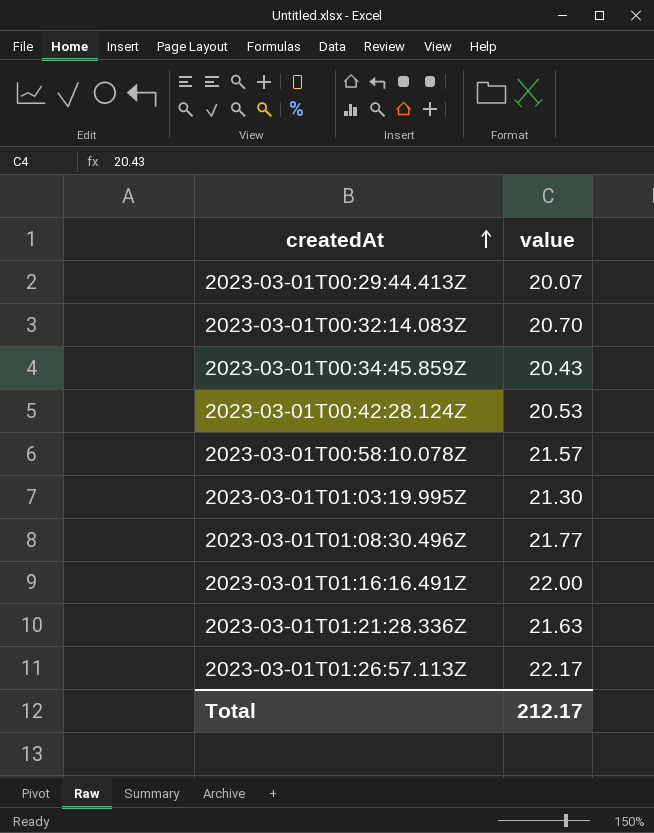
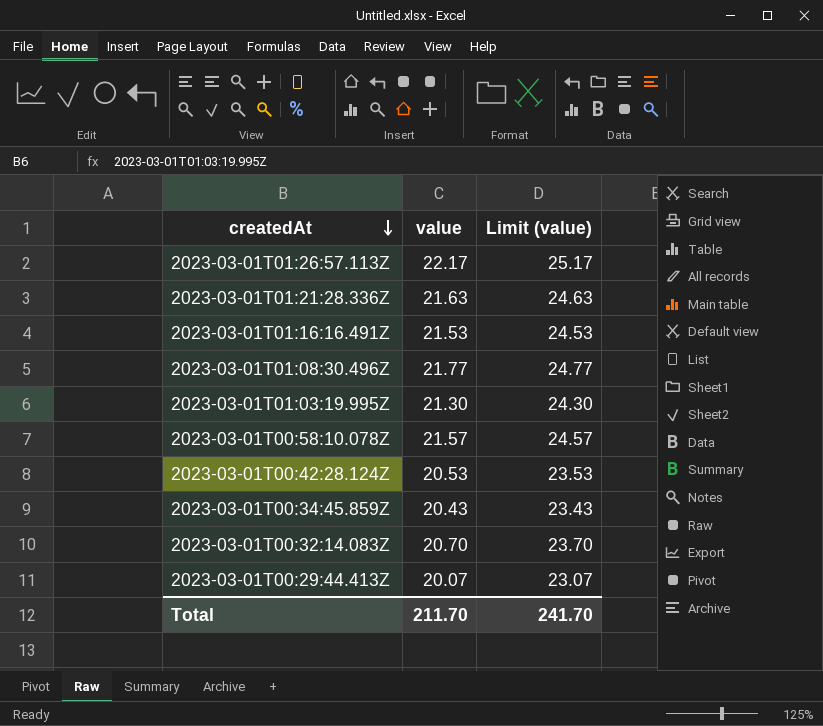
row order: createdAt ascending -> createdAt descending
column Limit (value) | formula: none -> [value] + 3
2023-03-01T01:16:16.491Z | value: 22.00 -> 21.53
Total | value: 212.17 -> 211.70

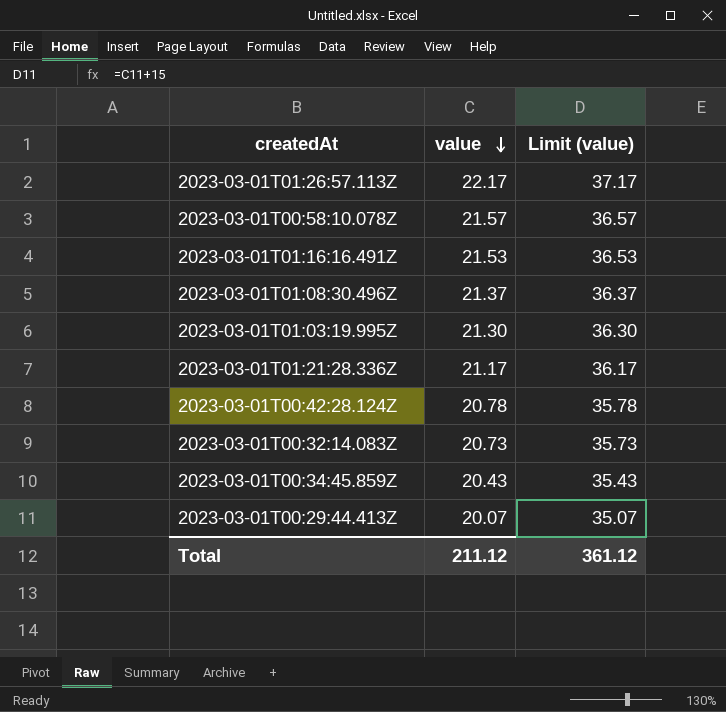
row order: createdAt descending -> value descending
column Limit (value) | formula: [value] + 3 -> [value] + 15
2023-03-01T01:08:30.496Z | value: 21.77 -> 21.37
2023-03-01T01:21:28.336Z | value: 21.63 -> 21.17
2023-03-01T00:42:28.124Z | value: 20.53 -> 20.78
2023-03-01T00:32:14.083Z | value: 20.70 -> 20.73
Total | value: 211.70 -> 211.12
Total | Limit (value): 241.70 -> 361.12

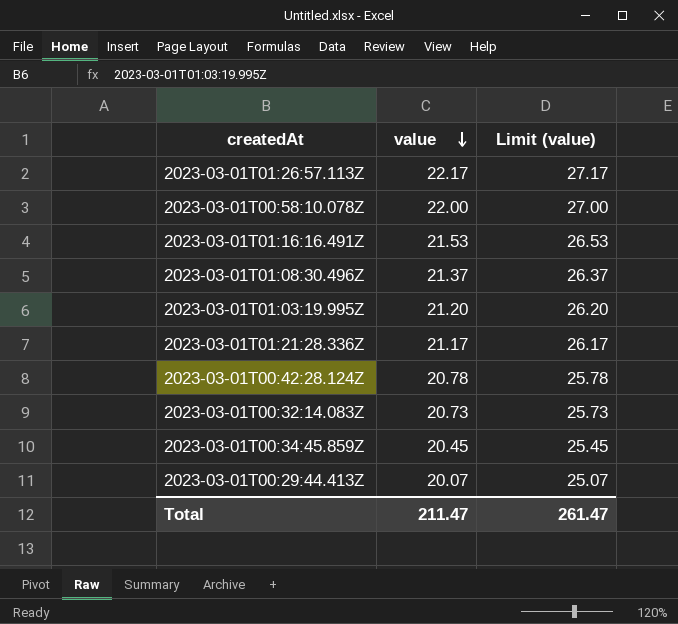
column Limit (value) | formula: [value] + 15 -> [value] + 5
2023-03-01T00:58:10.078Z | value: 21.57 -> 22.00
2023-03-01T01:03:19.995Z | value: 21.30 -> 21.20
2023-03-01T00:34:45.859Z | value: 20.43 -> 20.45
Total | value: 211.12 -> 211.47
Total | Limit (value): 361.12 -> 261.47

